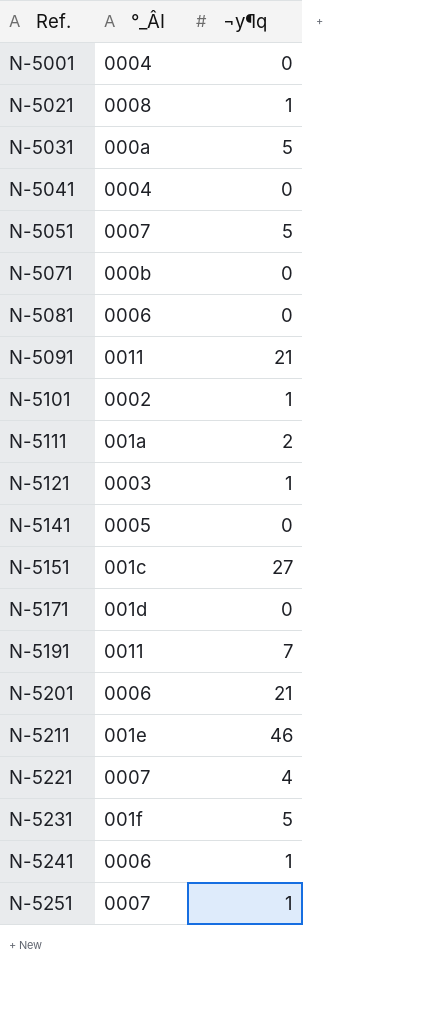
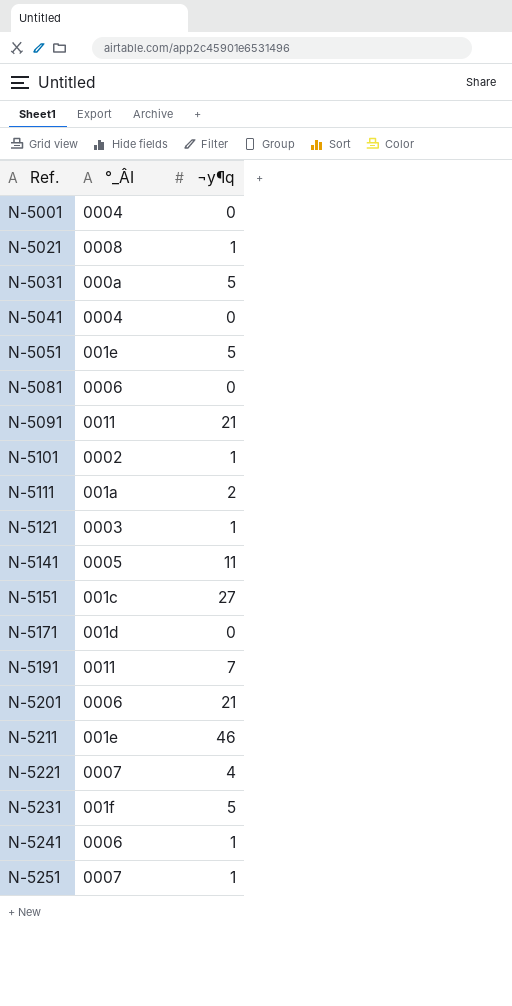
row N-5071: 000b | 0 -> none
N-5051 | °_ÂI: 0007 -> 001e
N-5141 | ¬y¶q: 0 -> 11

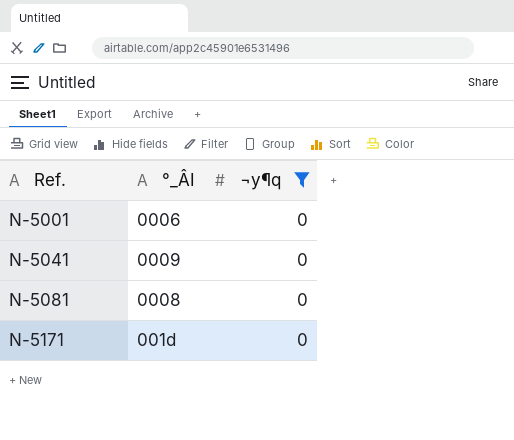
filter: none -> ¬y¶q = 0
N-5001 | °_ÂI: 0004 -> 0006
N-5041 | °_ÂI: 0004 -> 0009
N-5081 | °_ÂI: 0006 -> 0008

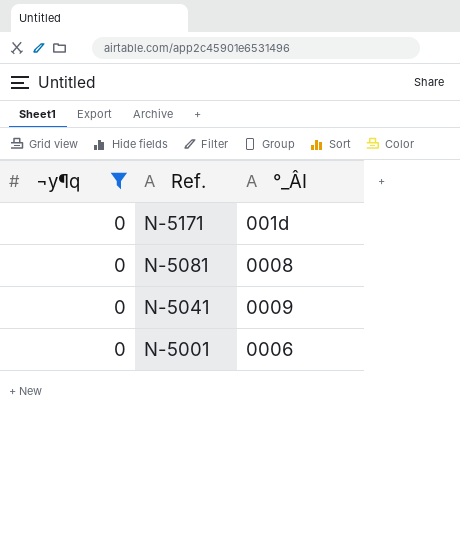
row order: Ref. ascending -> Ref. descending
column ¬y¶q | position: 3 -> 1

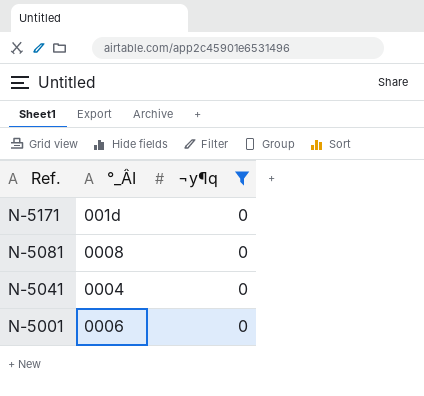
column ¬y¶q | position: 1 -> 3
N-5041 | °_ÂI: 0009 -> 0004

